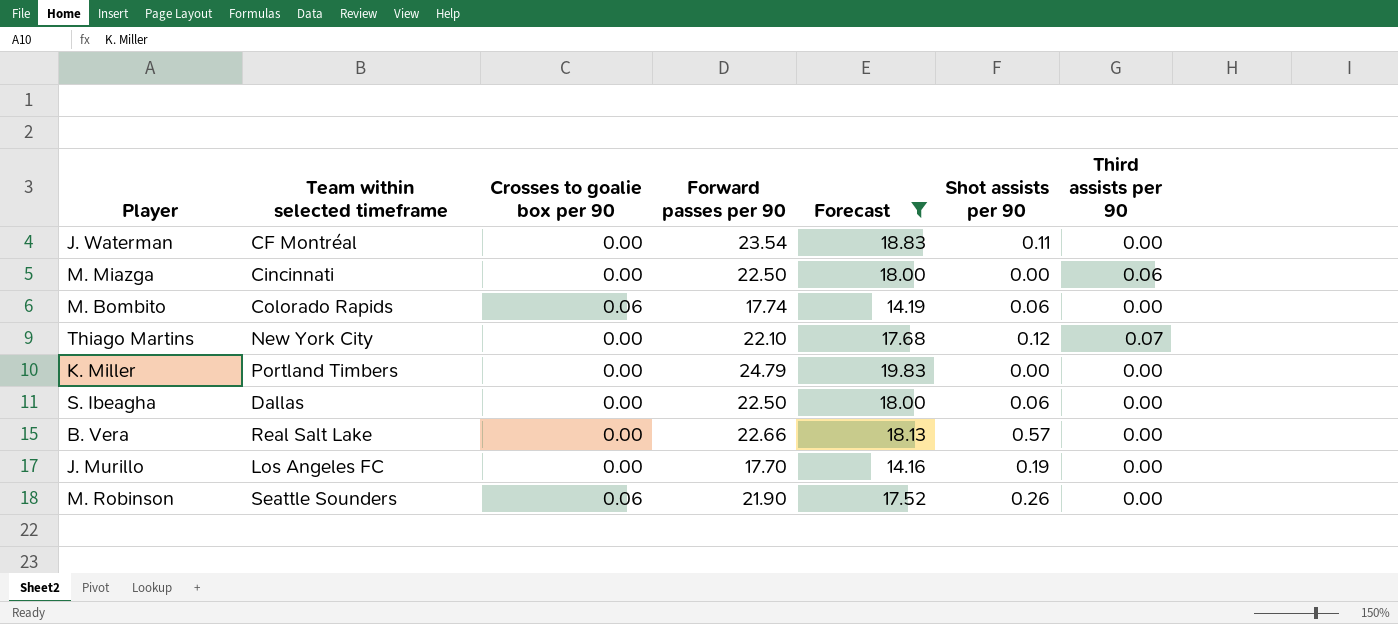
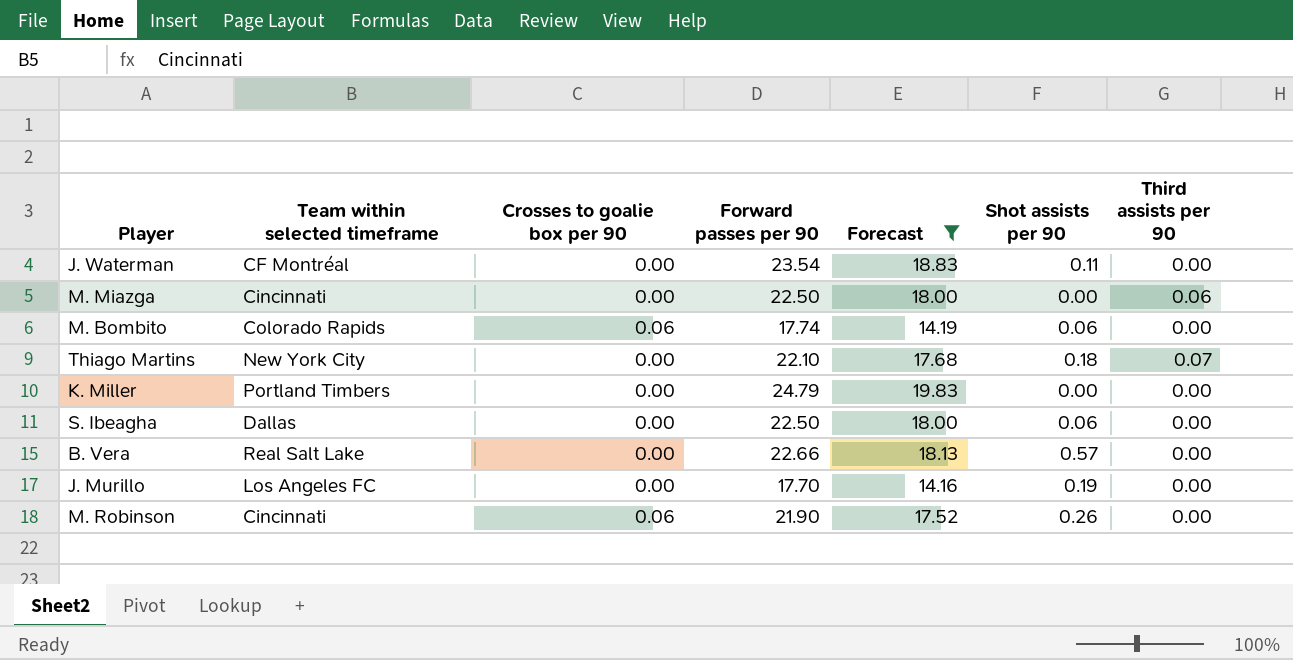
Thiago Martins | Shot assists per 90: 0.12 -> 0.18
M. Robinson | Team within selected timeframe: Seattle Sounders -> Cincinnati

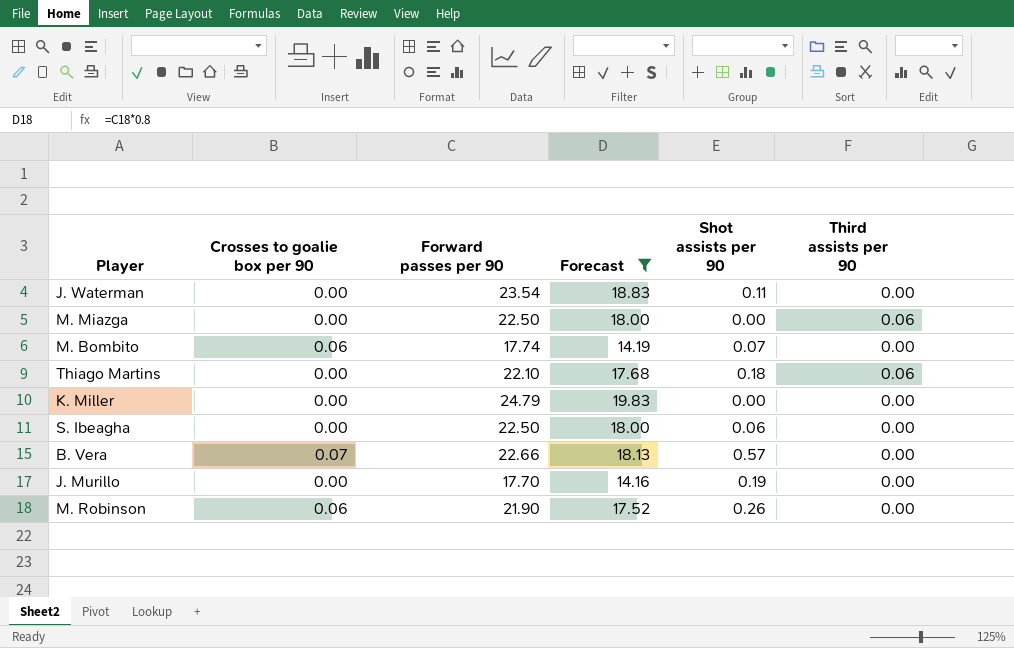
column Team within selected timeframe | position: 2 -> none
M. Bombito | Shot assists per 90: 0.06 -> 0.07
Thiago Martins | Third assists per 90: 0.07 -> 0.06
B. Vera | Crosses to goalie box per 90: 0.00 -> 0.07

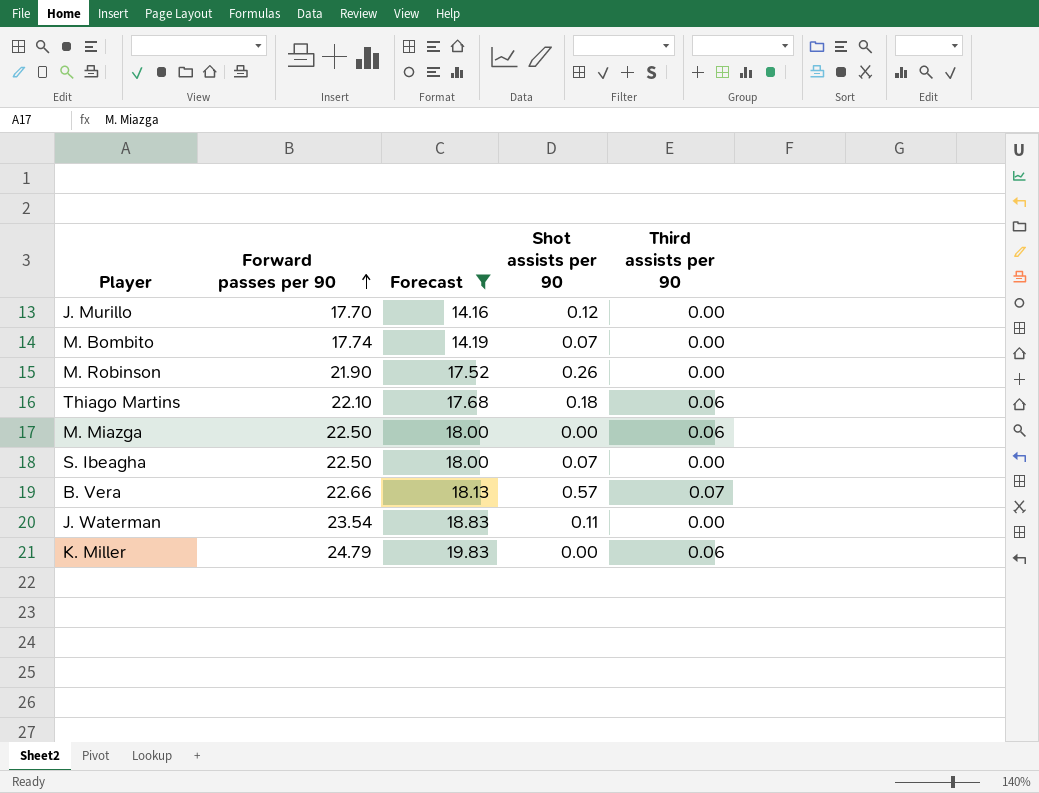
row order: none -> Forward passes per 90 ascending
column Crosses to goalie box per 90 | position: 2 -> none
J. Murillo | Shot assists per 90: 0.19 -> 0.12
S. Ibeagha | Shot assists per 90: 0.06 -> 0.07
B. Vera | Third assists per 90: 0.00 -> 0.07
K. Miller | Third assists per 90: 0.00 -> 0.06

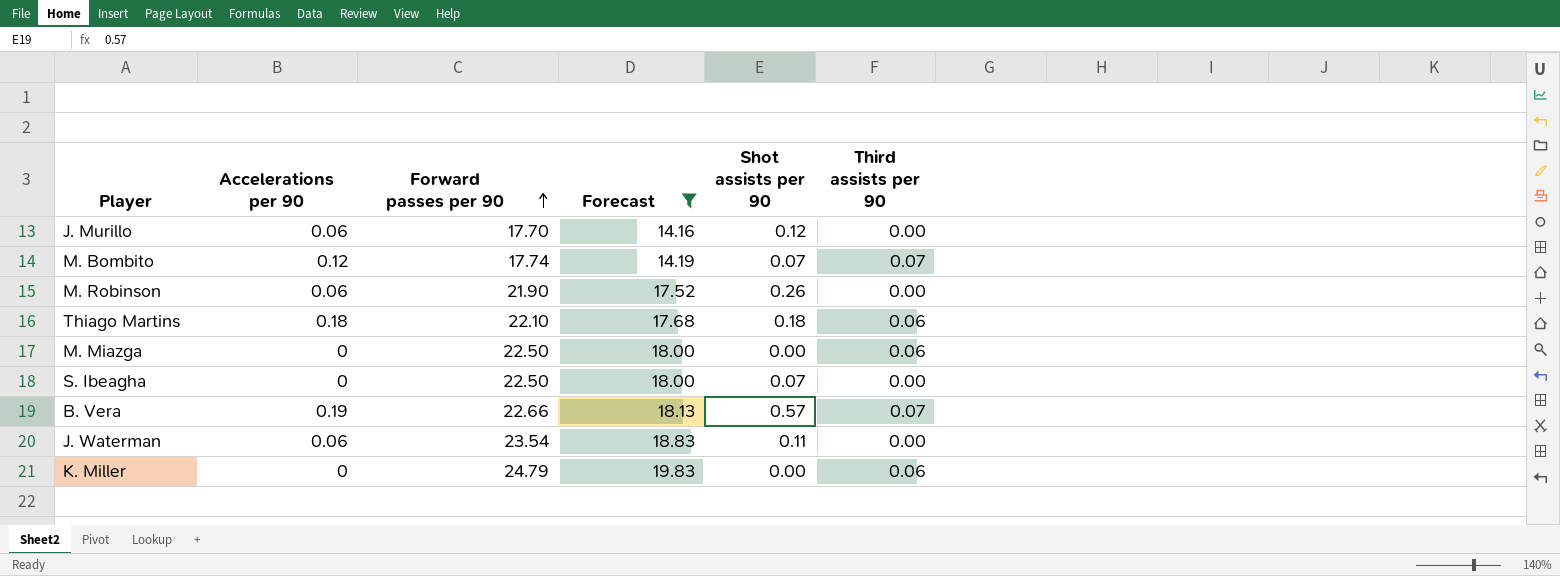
column Accelerations per 90 | position: none -> 2
M. Bombito | Third assists per 90: 0.00 -> 0.07

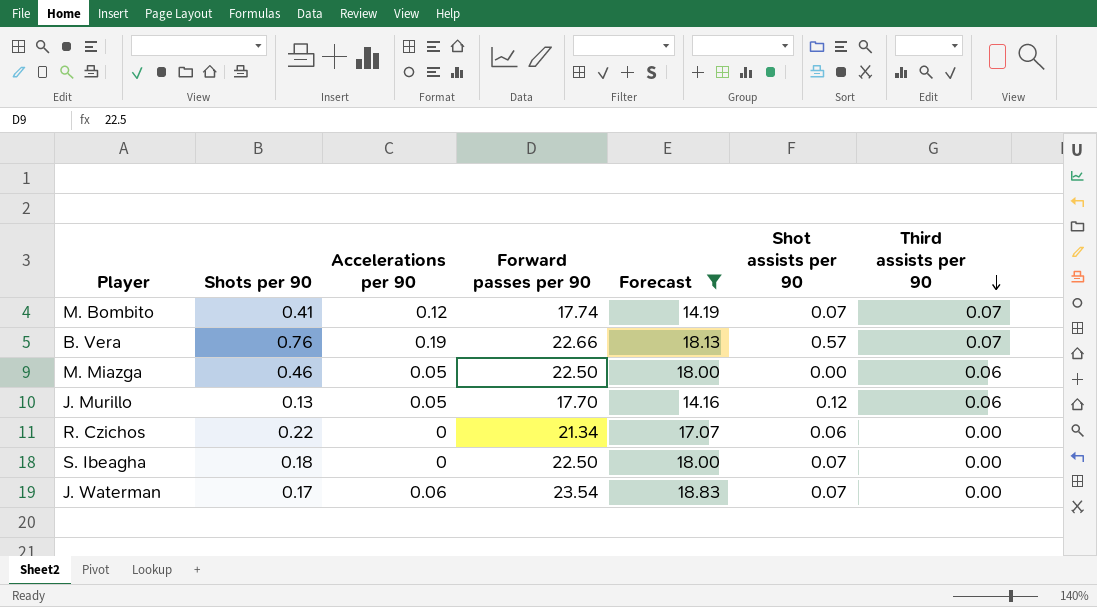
row order: Forward passes per 90 ascending -> Third assists per 90 descending
column Shots per 90 | position: none -> 2
row M. Robinson: 0.06 | 21.90 | 17.52 | 0.26 | 0.00 -> none
row Thiago Martins: 0.18 | 22.10 | 17.68 | 0.18 | 0.06 -> none
row K. Miller: 0 | 24.79 | 19.83 | 0.00 | 0.06 -> none
M. Miazga | Accelerations per 90: 0 -> 0.05
J. Murillo | Accelerations per 90: 0.06 -> 0.05
J. Murillo | Third assists per 90: 0.00 -> 0.06
row R. Czichos: none -> 0.22 | 0 | 21.34 | 17.07 | 0.06 | 0.00
J. Waterman | Shot assists per 90: 0.11 -> 0.07

